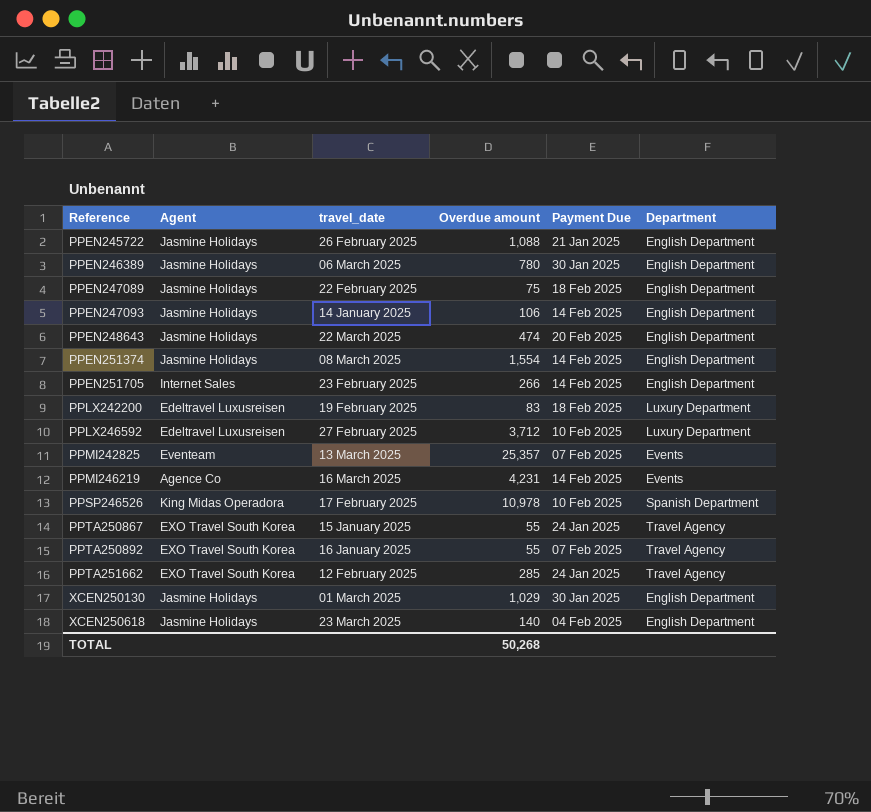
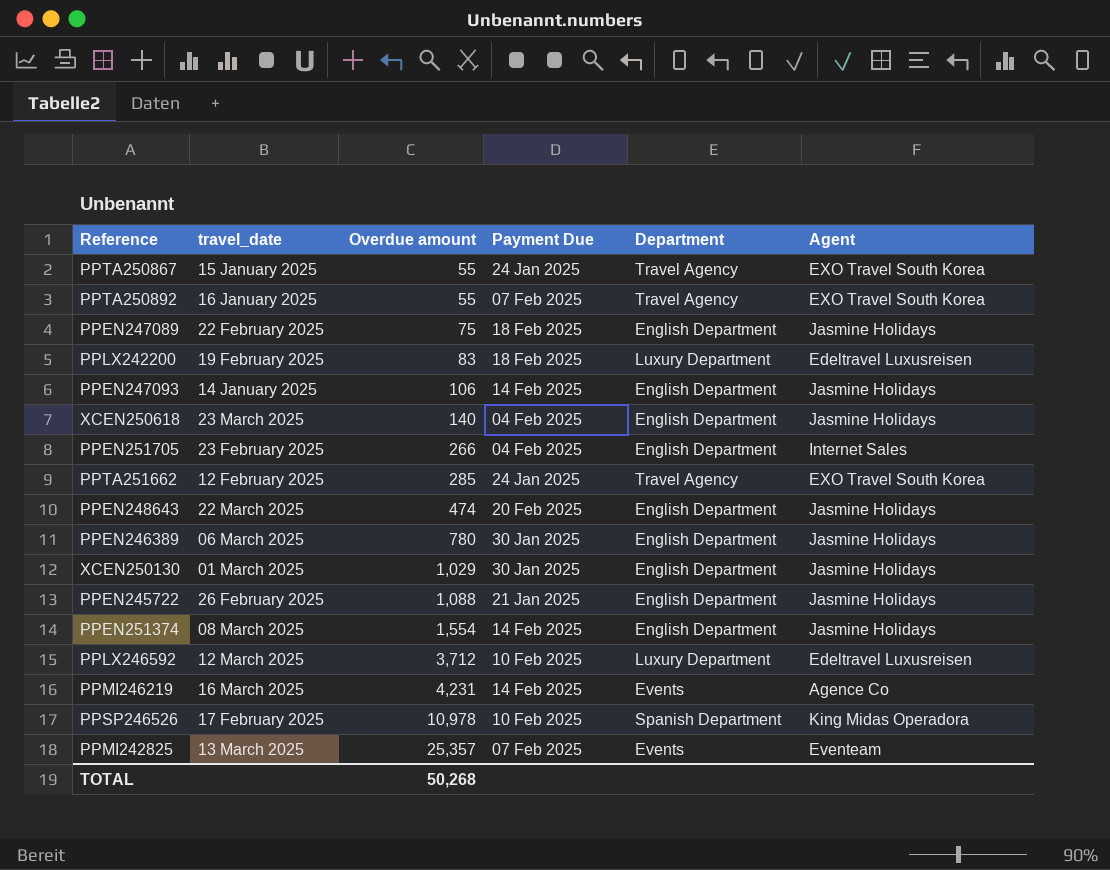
row order: Reference ascending -> Overdue amount ascending
column Agent | position: 2 -> 6
PPEN251705 | Payment Due: 14 Feb 2025 -> 04 Feb 2025
PPLX246592 | travel_date: 27 February 2025 -> 12 March 2025

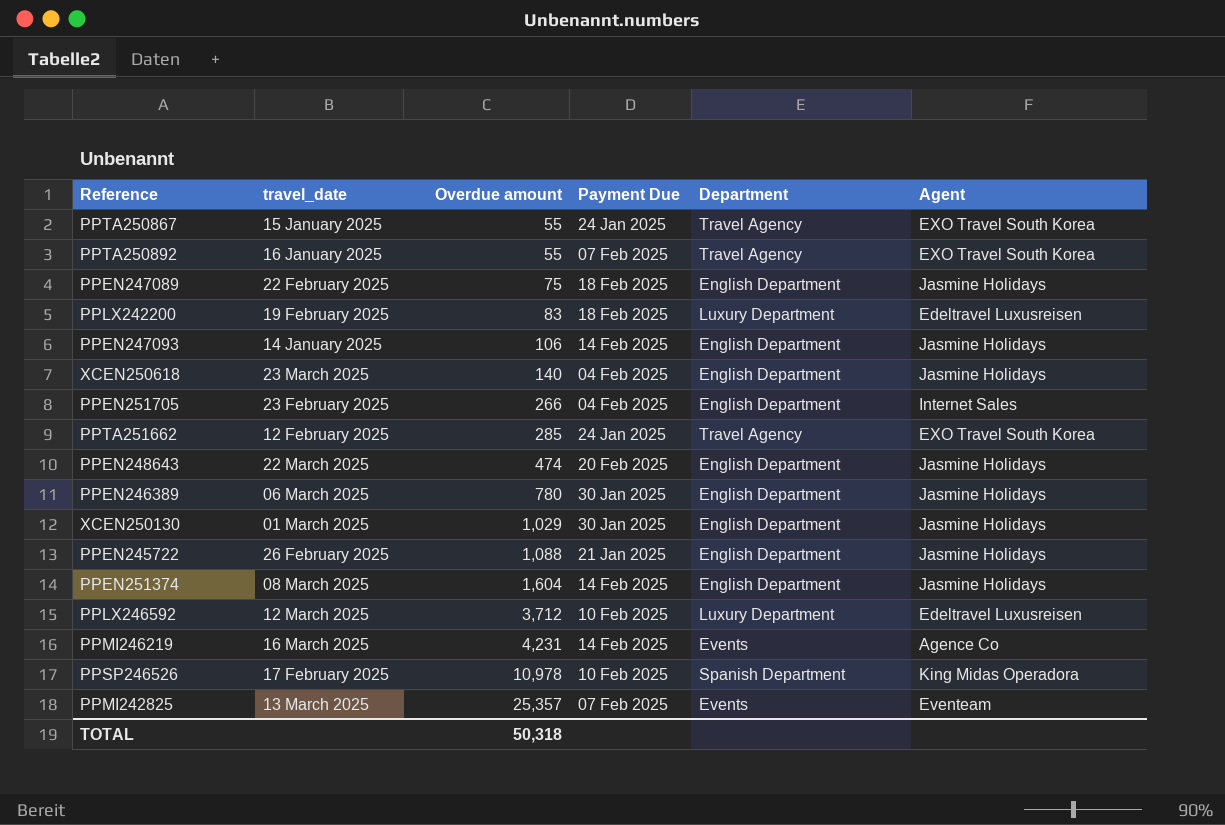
PPEN251374 | Overdue amount: 1,554 -> 1,604
TOTAL | Overdue amount: 50,268 -> 50,318

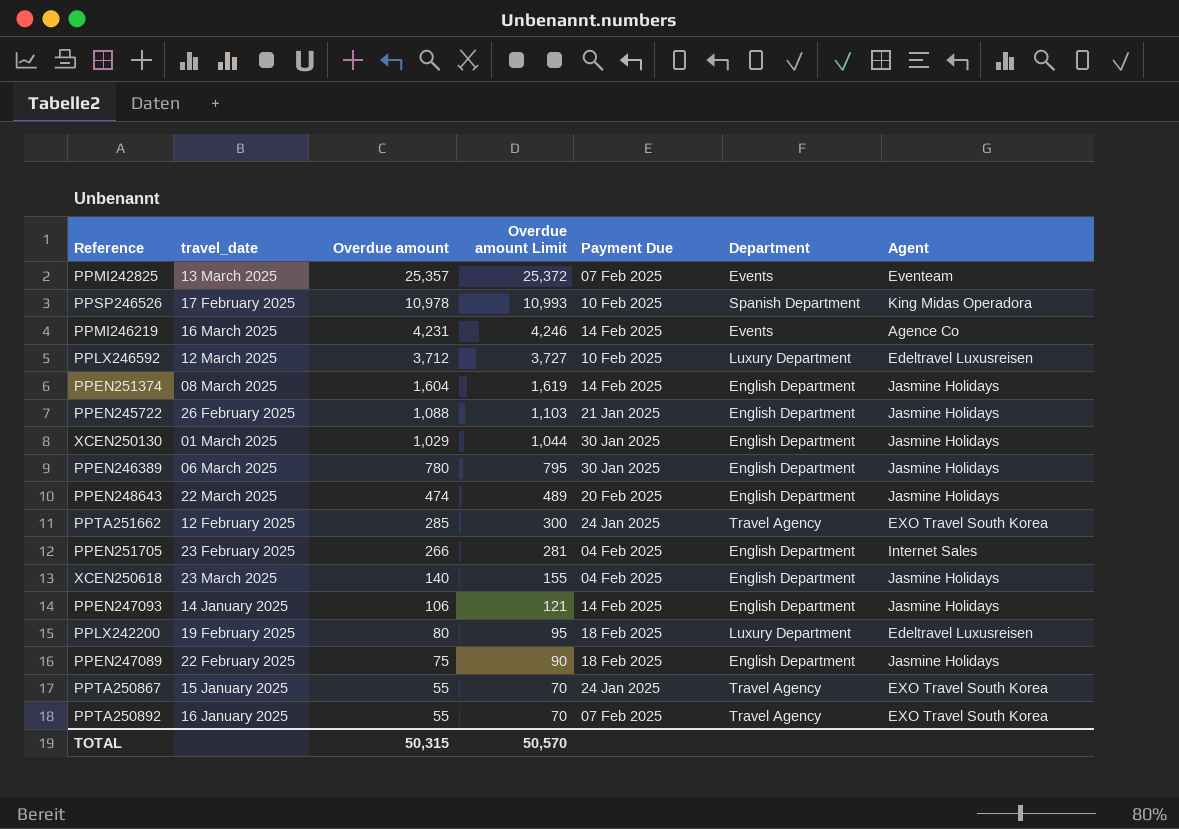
row order: Overdue amount ascending -> Overdue amount descending
column Overdue amount Limit | formula: none -> [Overdue amount] + 15
PPLX242200 | Overdue amount: 83 -> 80
TOTAL | Overdue amount: 50,318 -> 50,315

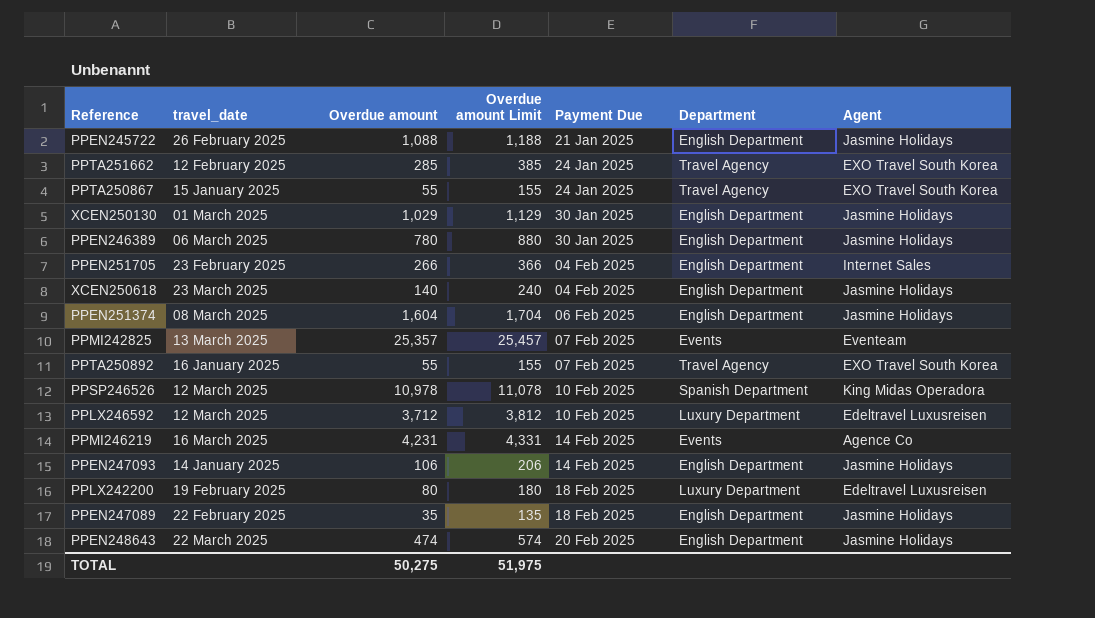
row order: Overdue amount descending -> Payment Due ascending
column Overdue amount Limit | formula: [Overdue amount] + 15 -> [Overdue amount] + 100
PPEN251374 | Payment Due: 14 Feb 2025 -> 06 Feb 2025
PPSP246526 | travel_date: 17 February 2025 -> 12 March 2025
PPEN247089 | Overdue amount: 75 -> 35
TOTAL | Overdue amount: 50,315 -> 50,275
TOTAL | Overdue amount Limit: 50,570 -> 51,975

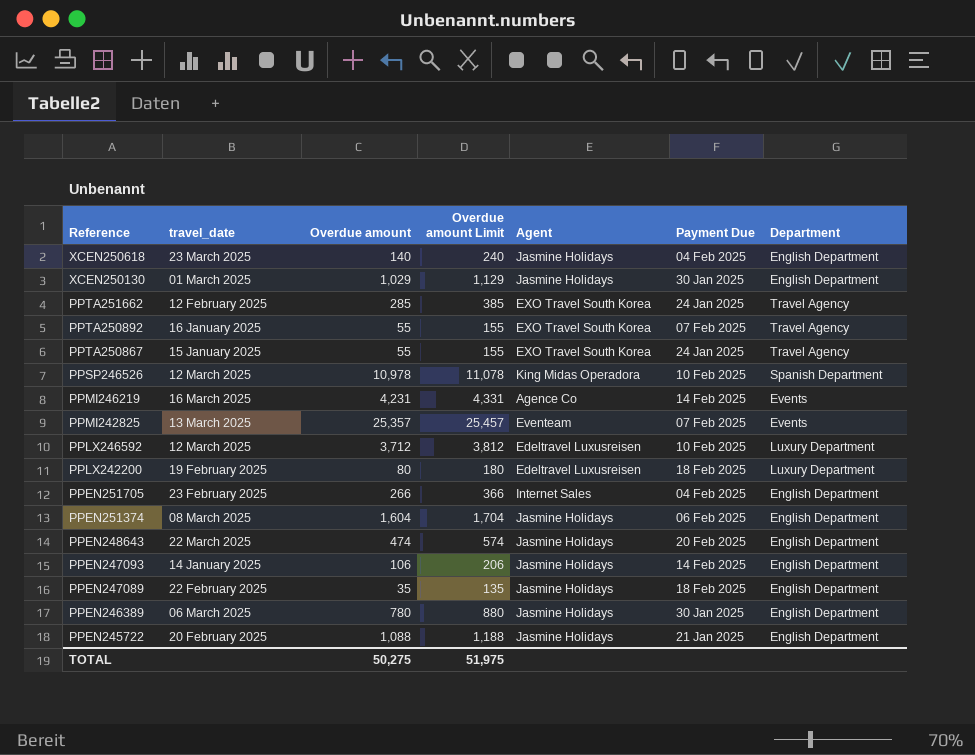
row order: Payment Due ascending -> Reference descending
column Agent | position: 7 -> 5
PPEN245722 | travel_date: 26 February 2025 -> 20 February 2025

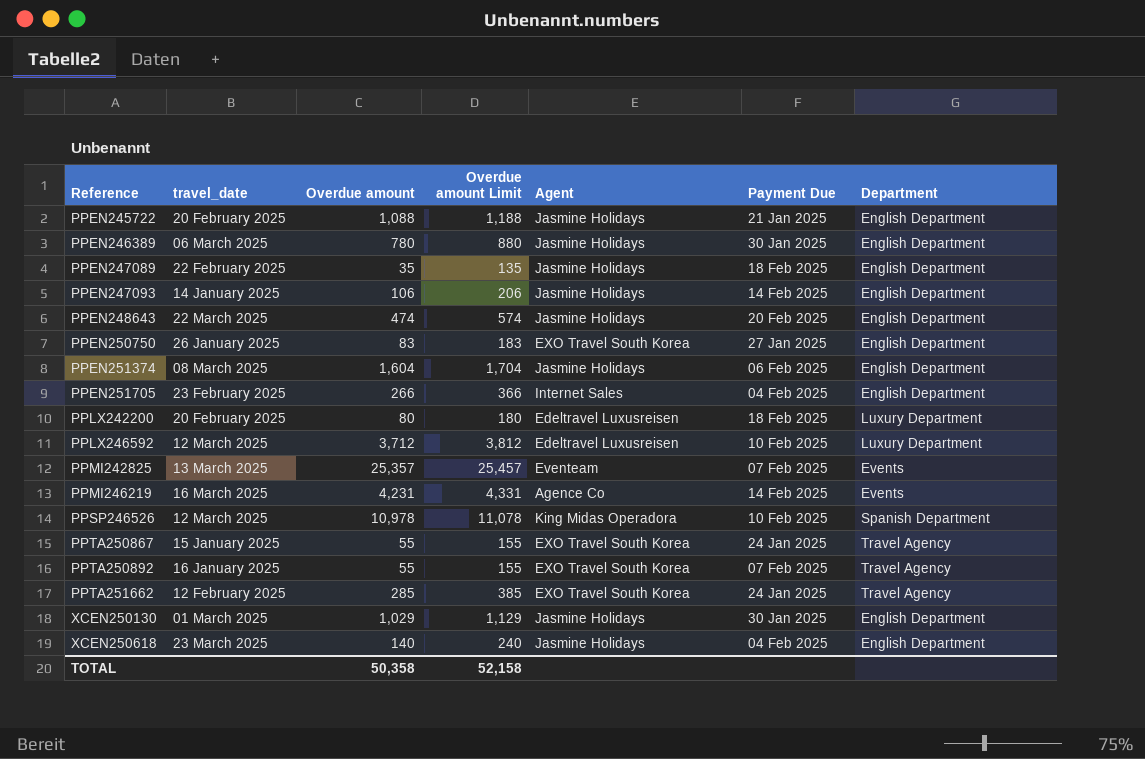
row order: Reference descending -> Reference ascending
row PPEN250750: none -> 26 January 2025 | 83 | 183 | EXO Travel South Korea | 27 Jan 2025 | English Department
PPLX242200 | travel_date: 19 February 2025 -> 20 February 2025
TOTAL | Overdue amount: 50,275 -> 50,358
TOTAL | Overdue amount Limit: 51,975 -> 52,158

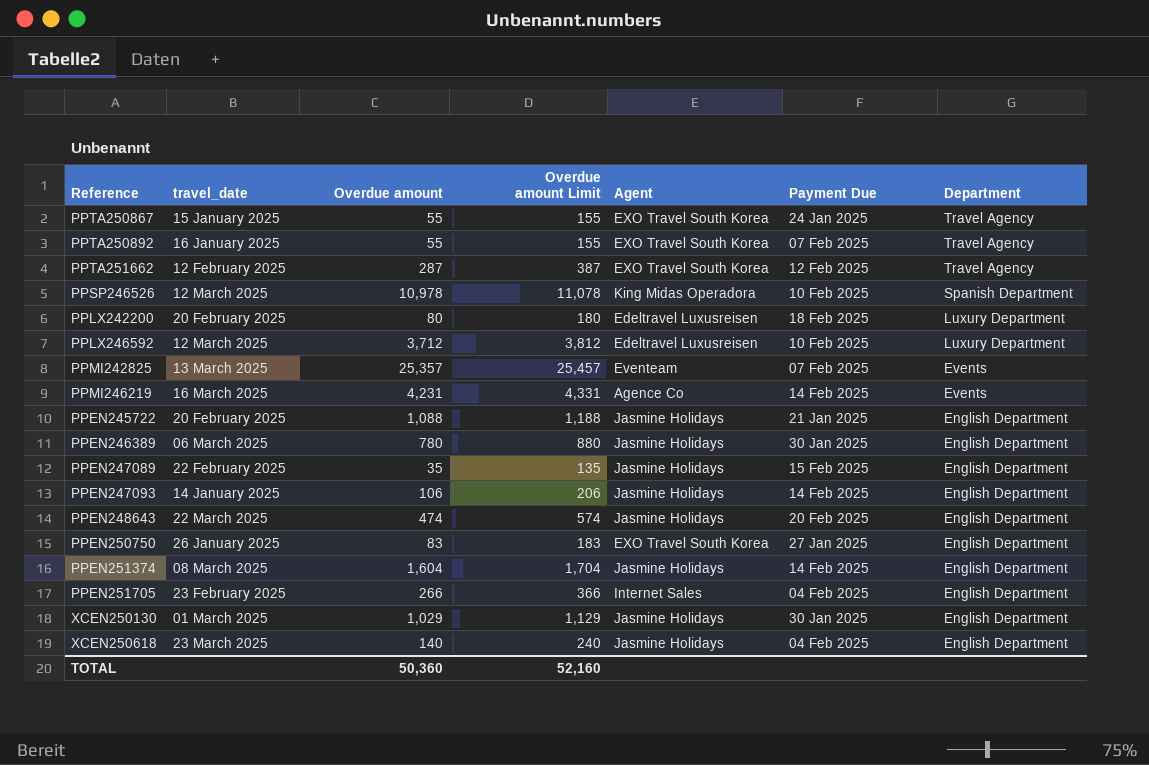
row order: Reference ascending -> Department descending
PPTA251662 | Overdue amount: 285 -> 287
PPTA251662 | Overdue amount Limit: 385 -> 387
PPTA251662 | Payment Due: 24 Jan 2025 -> 12 Feb 2025
PPEN247089 | Payment Due: 18 Feb 2025 -> 15 Feb 2025
PPEN251374 | Payment Due: 06 Feb 2025 -> 14 Feb 2025
TOTAL | Overdue amount: 50,358 -> 50,360
TOTAL | Overdue amount Limit: 52,158 -> 52,160

